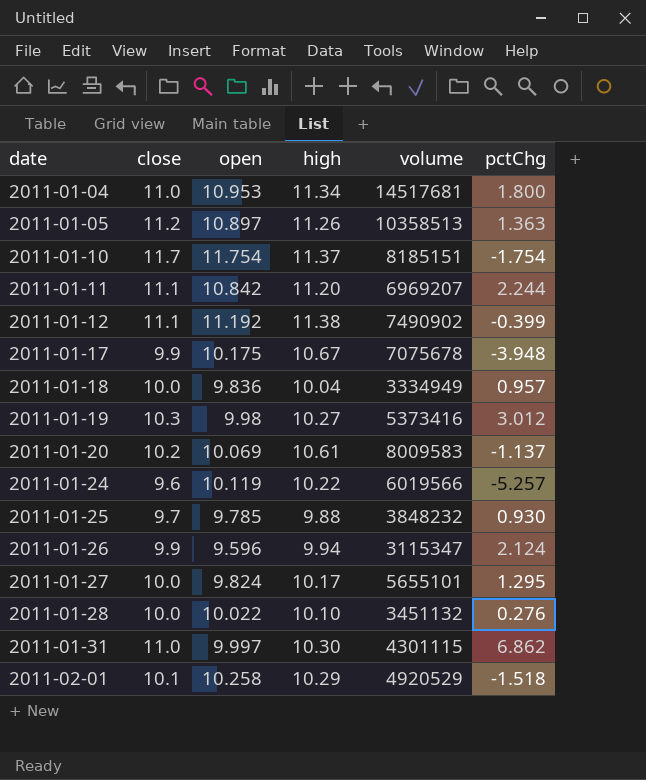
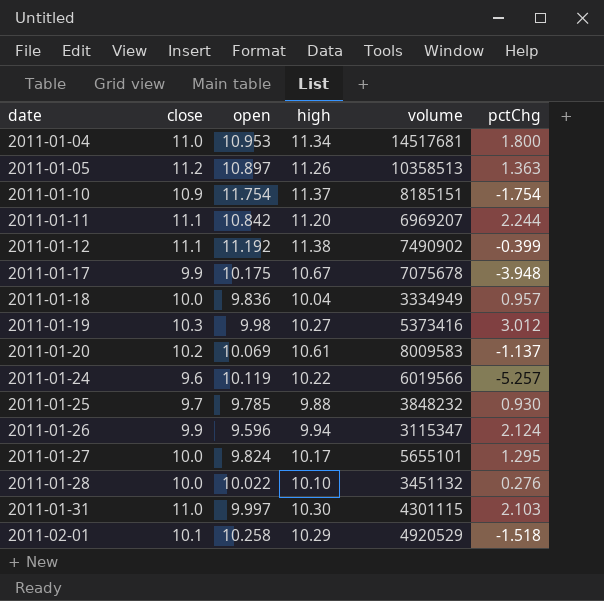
2011-01-10 | close: 11.7 -> 10.9
2011-01-31 | pctChg: 6.862 -> 2.103

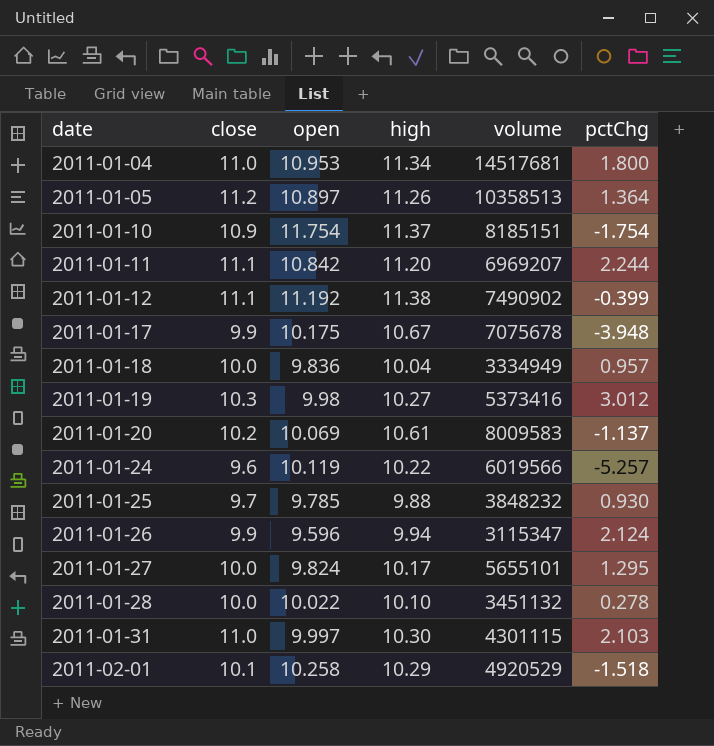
2011-01-05 | pctChg: 1.363 -> 1.364
2011-01-28 | pctChg: 0.276 -> 0.278

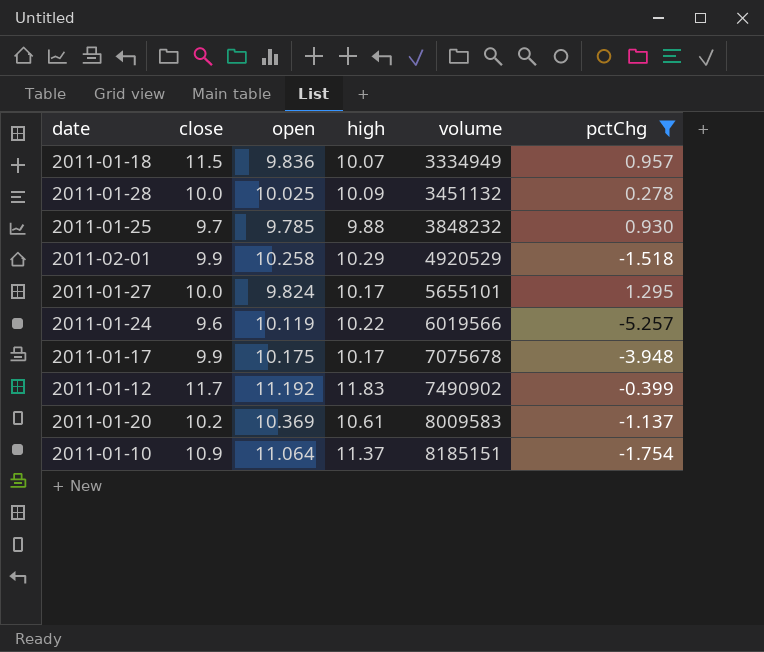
filter: none -> pctChg <= 1.295
row order: date ascending -> volume ascending
2011-01-18 | close: 10.0 -> 11.5
2011-01-18 | high: 10.04 -> 10.07
2011-01-28 | open: 10.022 -> 10.025
2011-01-28 | high: 10.10 -> 10.09
2011-02-01 | close: 10.1 -> 9.9
2011-01-17 | high: 10.67 -> 10.17
2011-01-12 | close: 11.1 -> 11.7
2011-01-12 | high: 11.38 -> 11.83
2011-01-20 | open: 10.069 -> 10.369
2011-01-10 | open: 11.754 -> 11.064

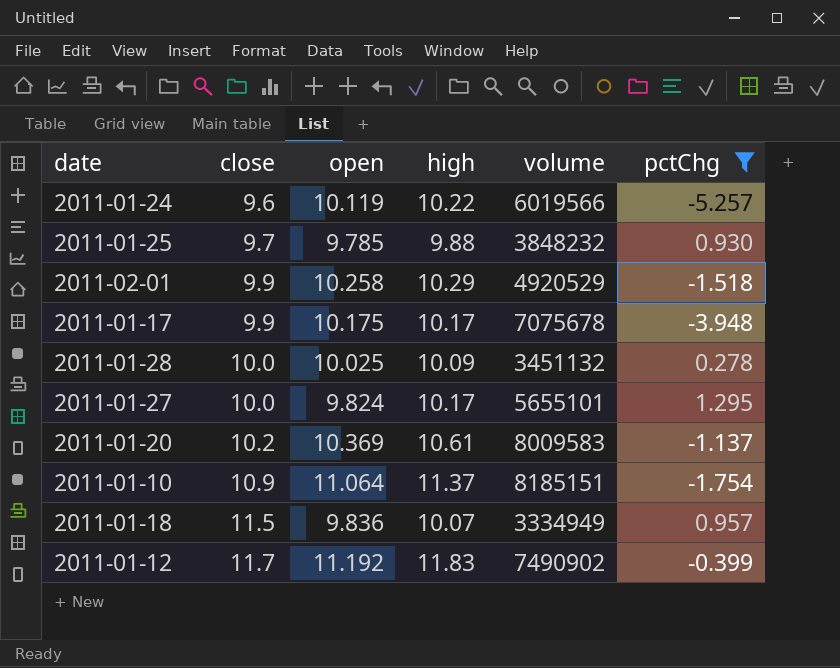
row order: volume ascending -> close ascending

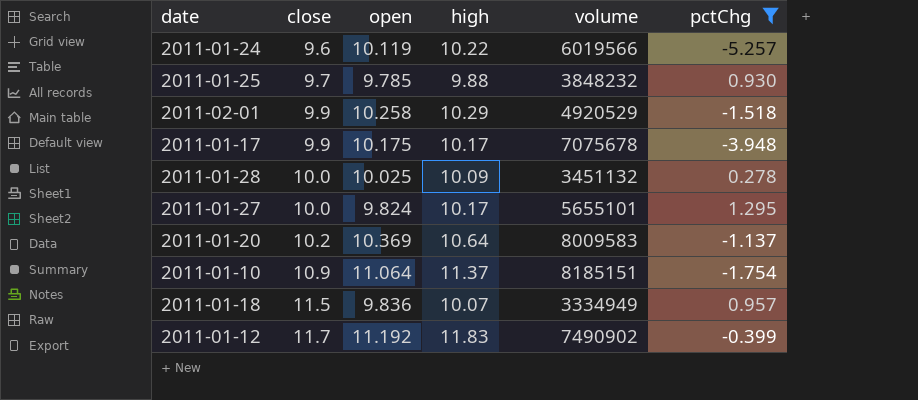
2011-01-20 | high: 10.61 -> 10.64

